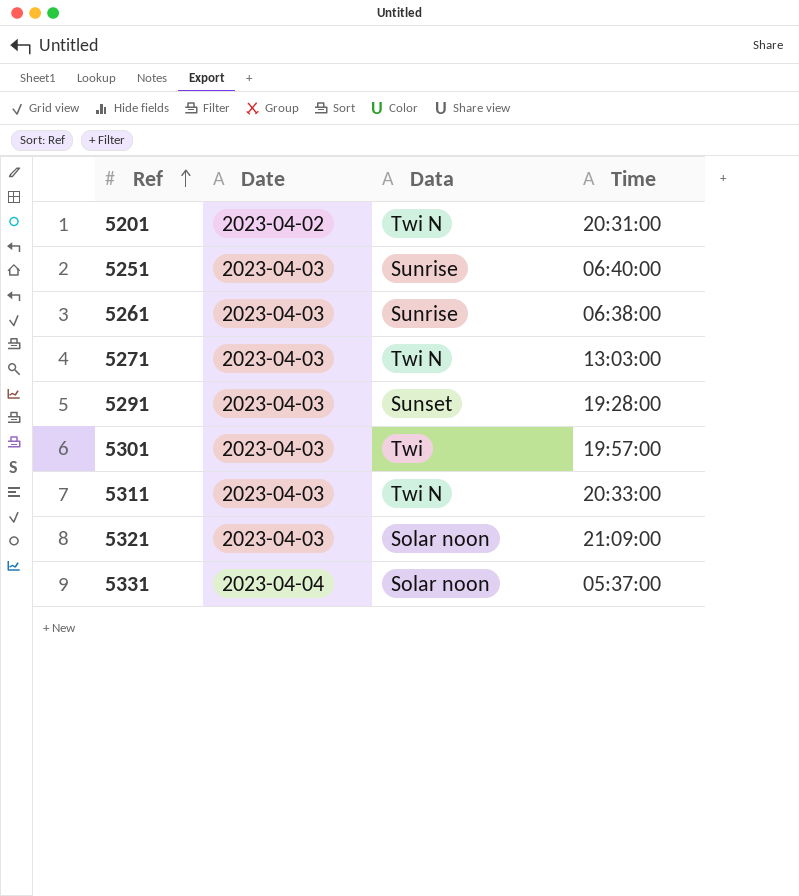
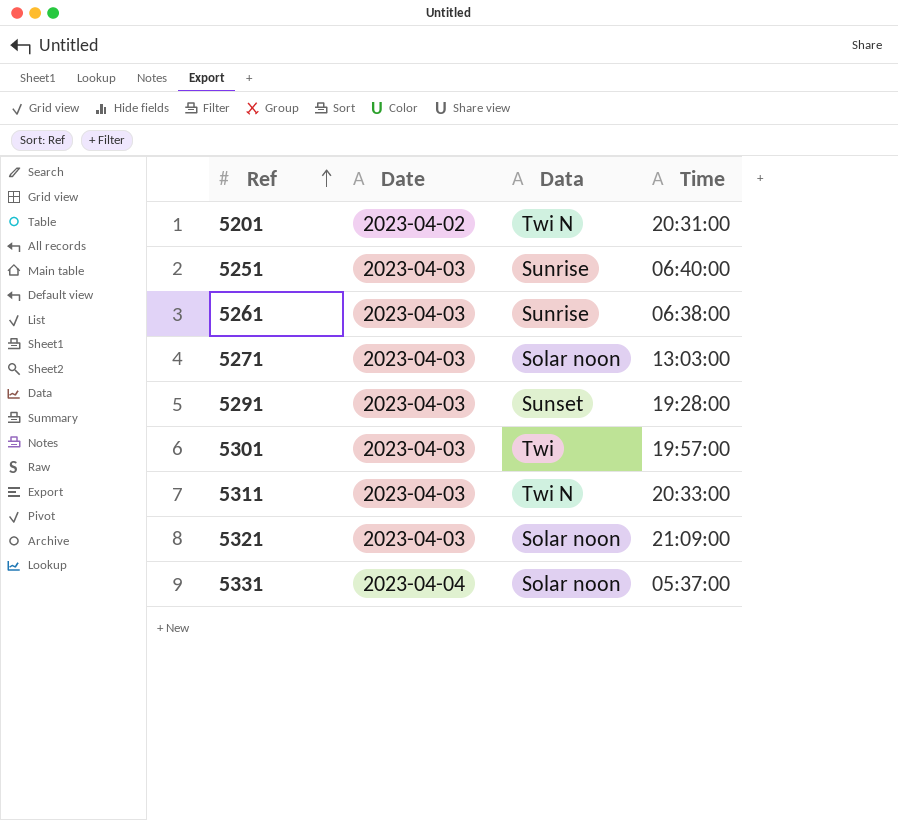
5271 | Data: Twi N -> Solar noon

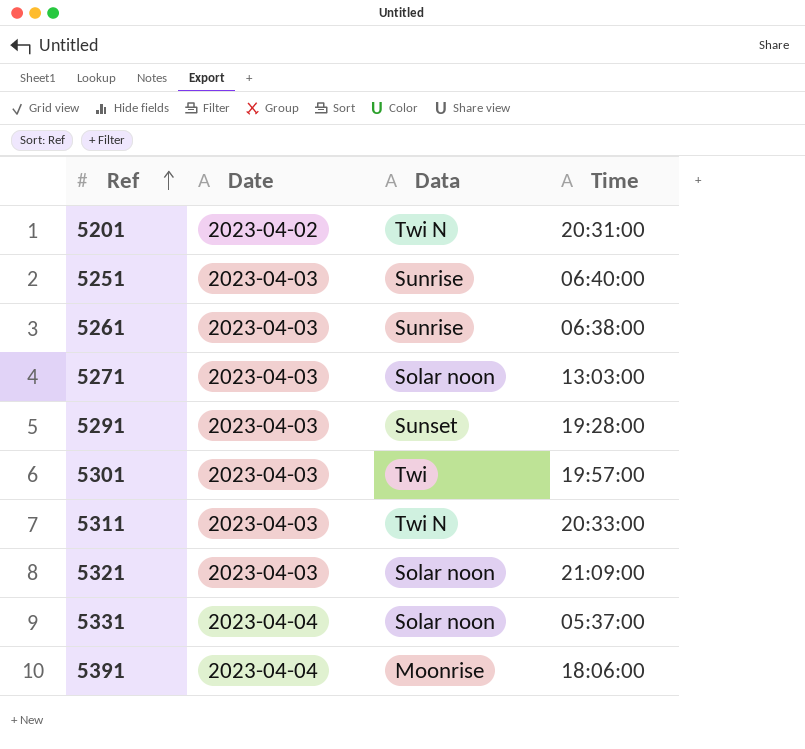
row 5391: none -> 2023-04-04 | Moonrise | 18:06:00

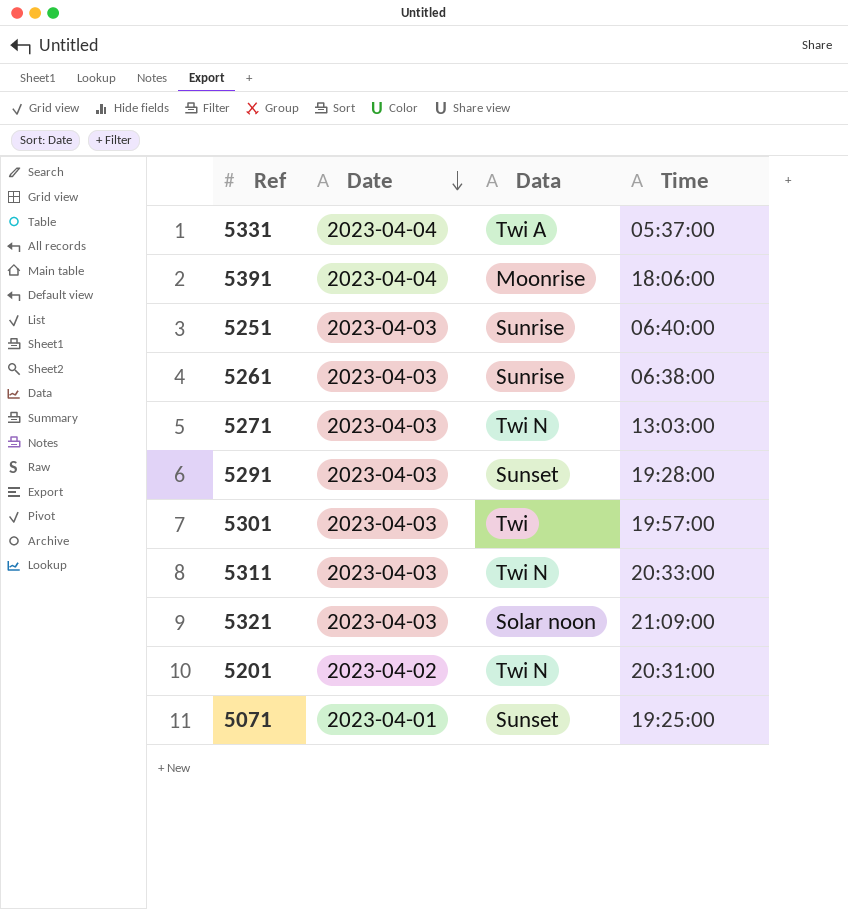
row order: Ref ascending -> Date descending
5331 | Data: Solar noon -> Twi A
5271 | Data: Solar noon -> Twi N
row 5071: none -> 2023-04-01 | Sunset | 19:25:00

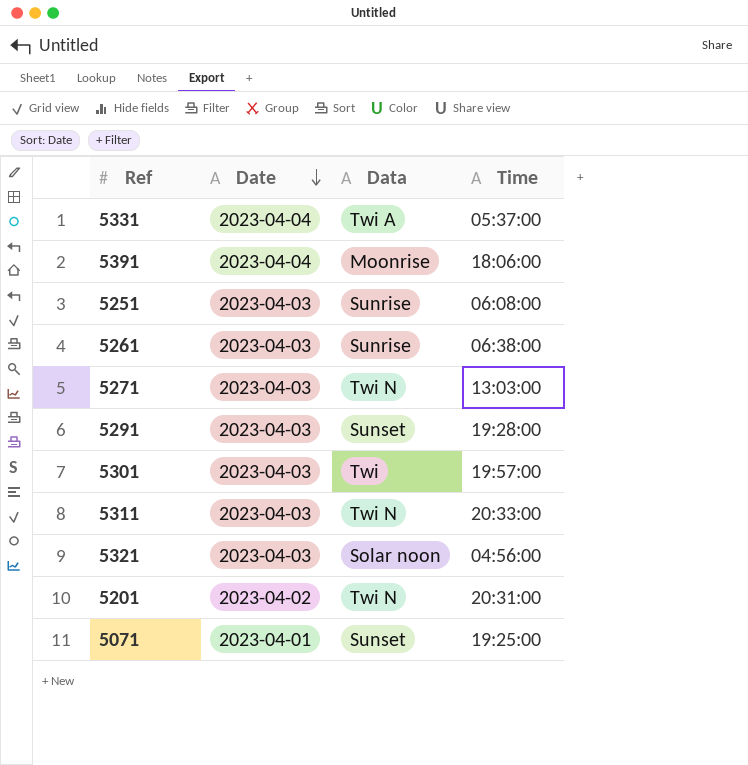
5251 | Time: 06:40:00 -> 06:08:00
5321 | Time: 21:09:00 -> 04:56:00

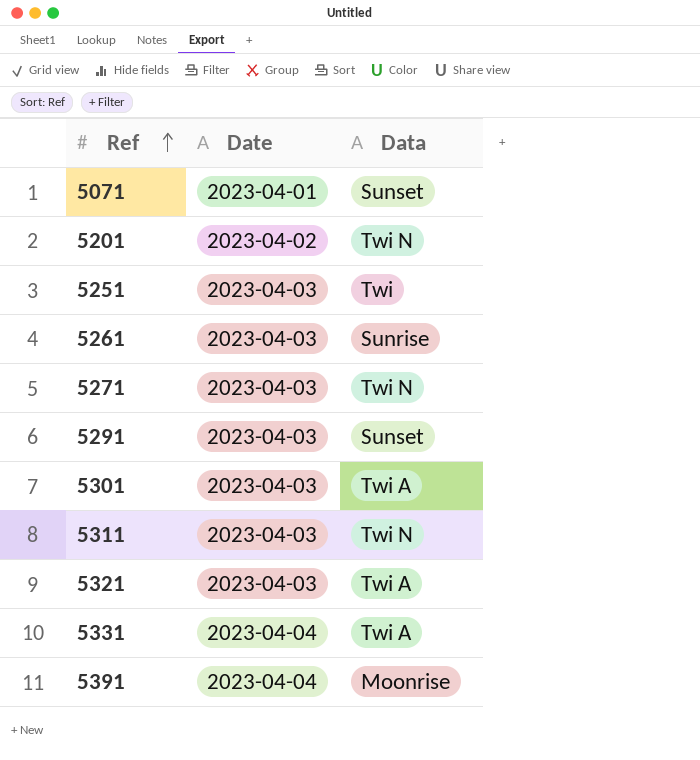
row order: Date descending -> Ref ascending
column Time | position: 4 -> none
5251 | Data: Sunrise -> Twi
5301 | Data: Twi -> Twi A
5321 | Data: Solar noon -> Twi A

